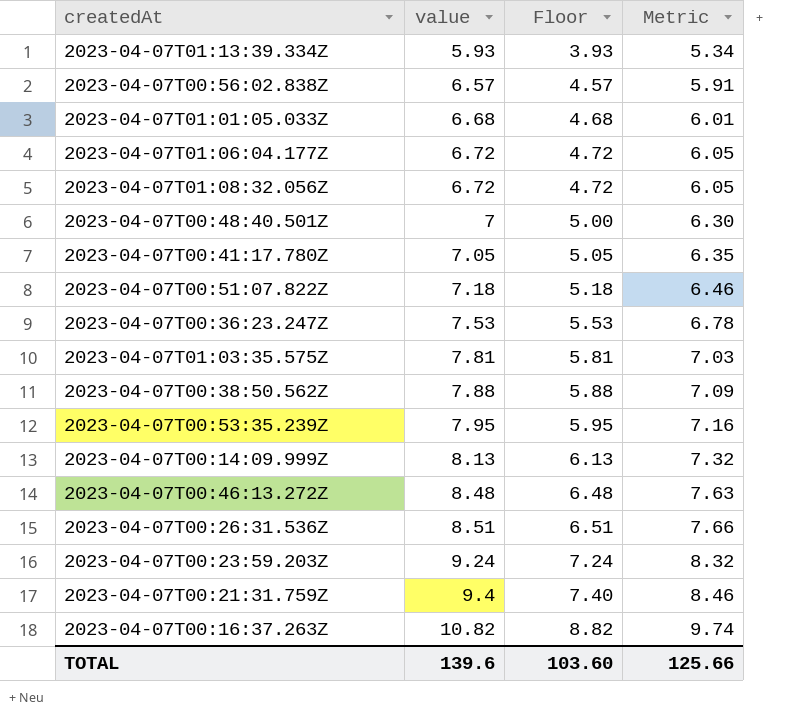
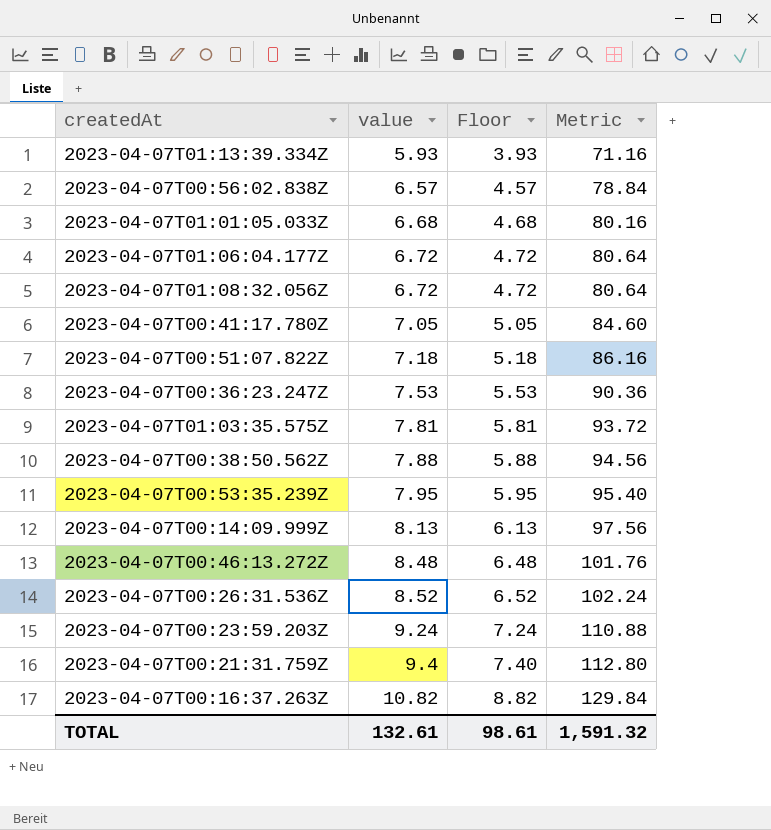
column Metric | formula: [value] * 0.9 -> [value] * 12
row 2023-04-07T00:48:40.501Z: 7 | 5.00 | 6.30 -> none
2023-04-07T00:26:31.536Z | value: 8.51 -> 8.52
2023-04-07T00:26:31.536Z | Floor: 6.51 -> 6.52
TOTAL | value: 139.6 -> 132.61
TOTAL | Floor: 103.60 -> 98.61
TOTAL | Metric: 125.66 -> 1,591.32

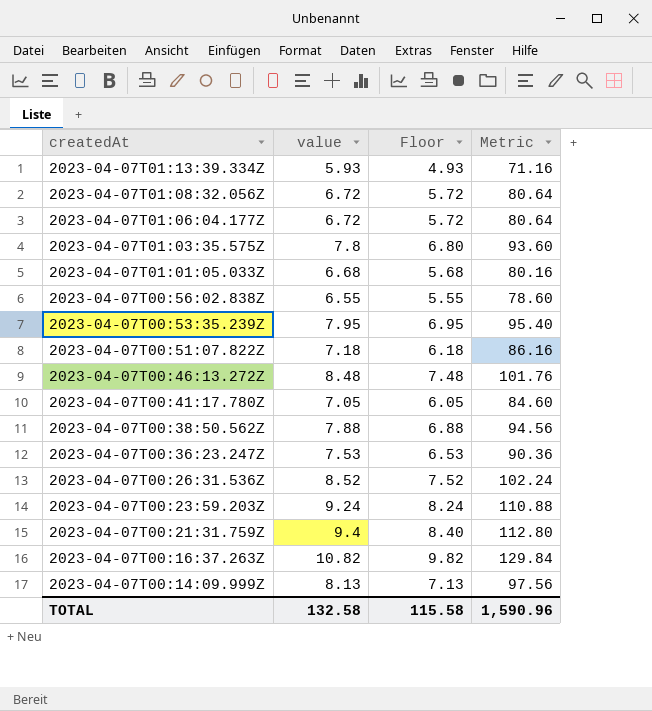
row order: value ascending -> createdAt descending
column Floor | formula: [value] - 2 -> [value] - 1
2023-04-07T01:03:35.575Z | value: 7.81 -> 7.8
2023-04-07T01:03:35.575Z | Metric: 93.72 -> 93.60
2023-04-07T00:56:02.838Z | value: 6.57 -> 6.55
2023-04-07T00:56:02.838Z | Metric: 78.84 -> 78.60
TOTAL | value: 132.61 -> 132.58
TOTAL | Floor: 98.61 -> 115.58
TOTAL | Metric: 1,591.32 -> 1,590.96

